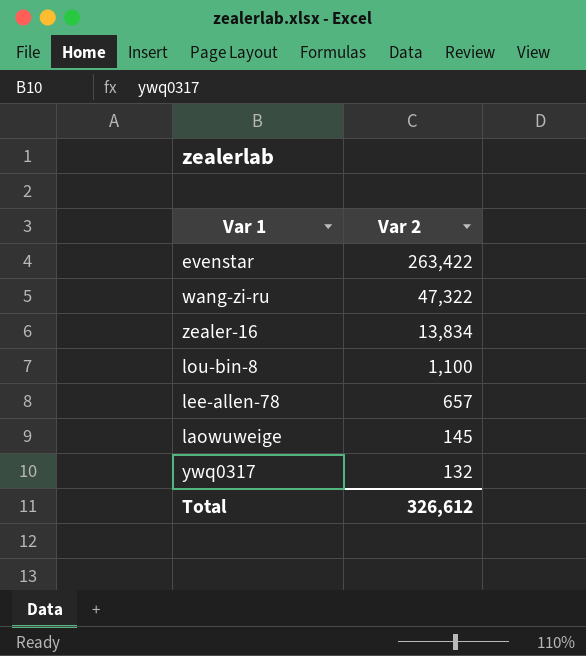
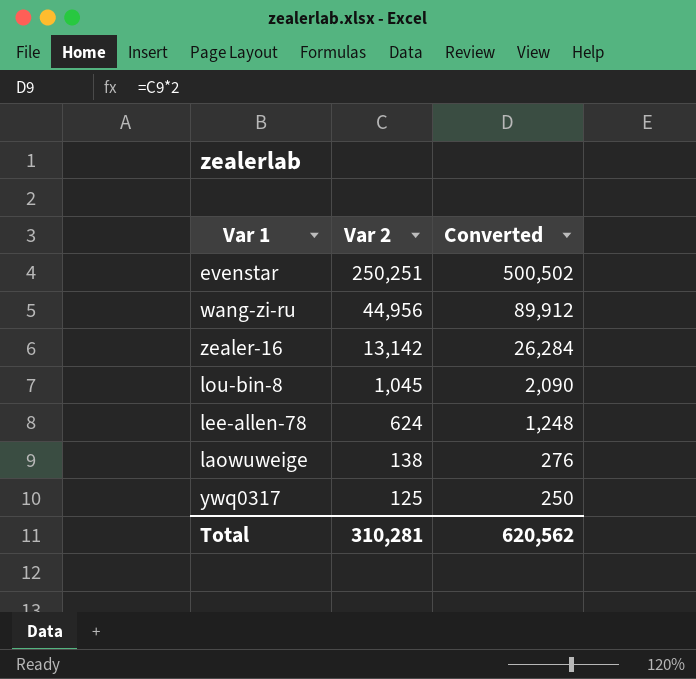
column Converted | formula: none -> [Var 2] * 2
evenstar | Var 2: 263,422 -> 250,251
wang-zi-ru | Var 2: 47,322 -> 44,956
zealer-16 | Var 2: 13,834 -> 13,142
lou-bin-8 | Var 2: 1,100 -> 1,045
lee-allen-78 | Var 2: 657 -> 624
laowuweige | Var 2: 145 -> 138
ywq0317 | Var 2: 132 -> 125
Total | Var 2: 326,612 -> 310,281

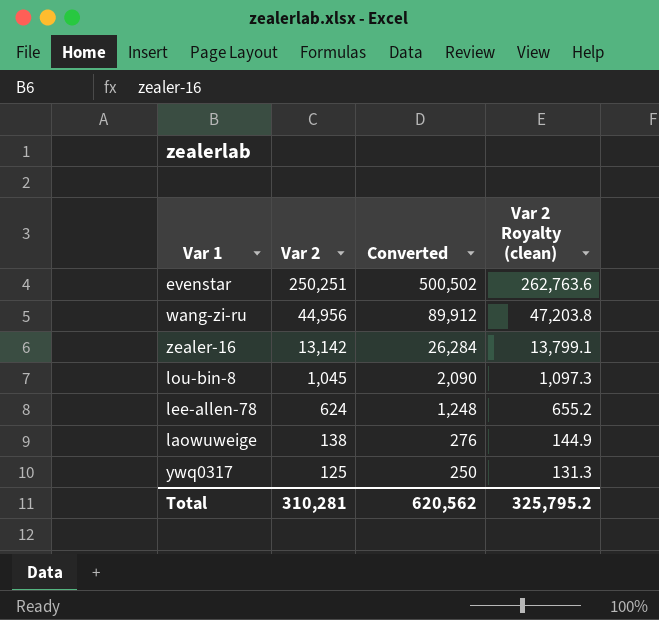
column Var 2 Royalty (clean) | formula: none -> [Var 2] * 1.05

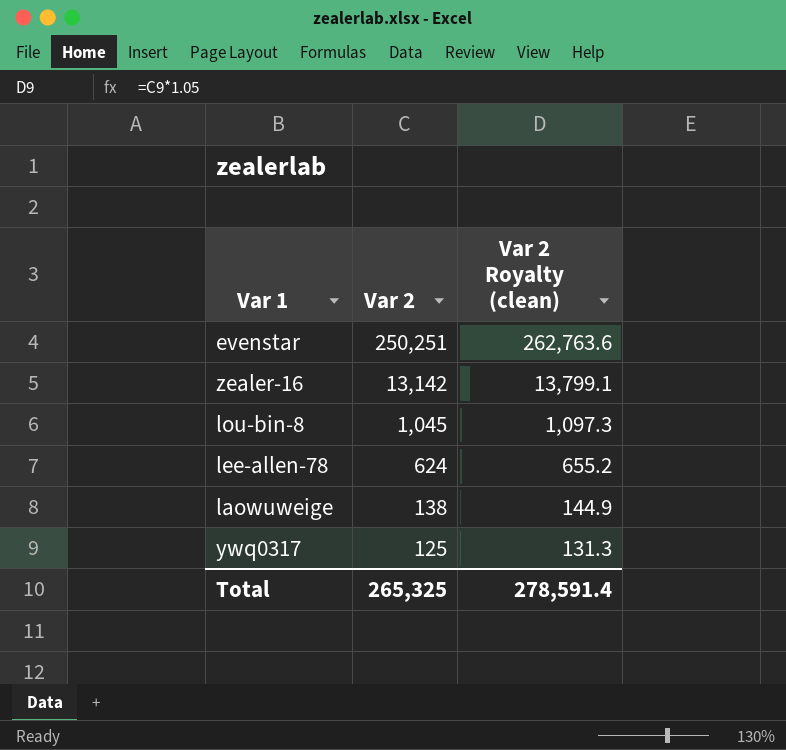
column Converted | formula: [Var 2] * 2 -> none
row wang-zi-ru: 44,956 | 89,912 | 47,203.8 -> none
Total | Var 2: 310,281 -> 265,325
Total | Var 2 Royalty (clean): 325,795.2 -> 278,591.4

